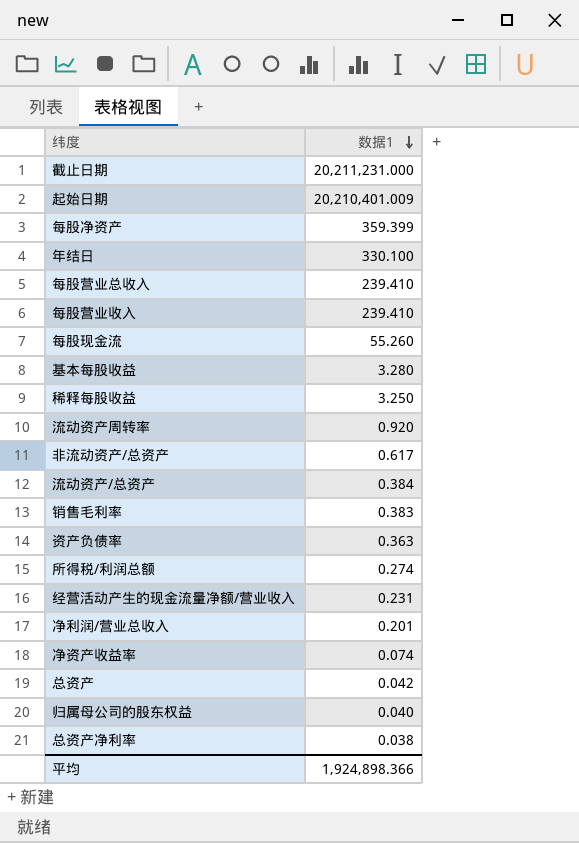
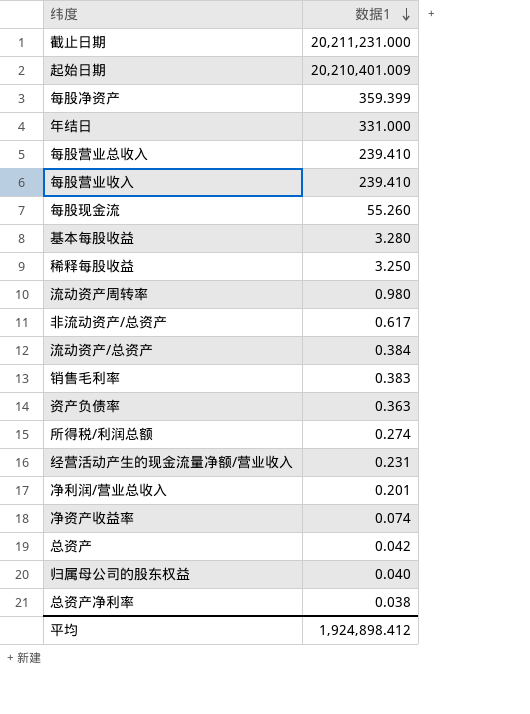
年结日 | 数据1: 330.100 -> 331.000
流动资产周转率 | 数据1: 0.920 -> 0.980
平均 | 数据1: 1,924,898.366 -> 1,924,898.412

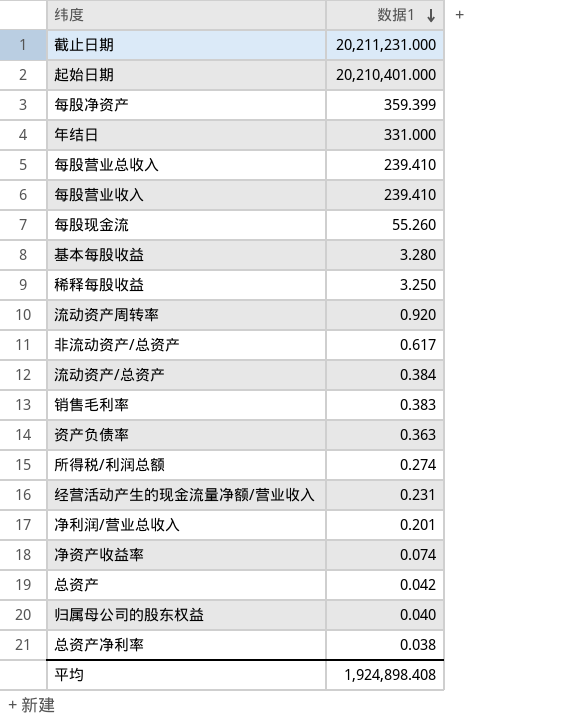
起始日期 | 数据1: 20,210,401.009 -> 20,210,401.000
流动资产周转率 | 数据1: 0.980 -> 0.920
平均 | 数据1: 1,924,898.412 -> 1,924,898.408

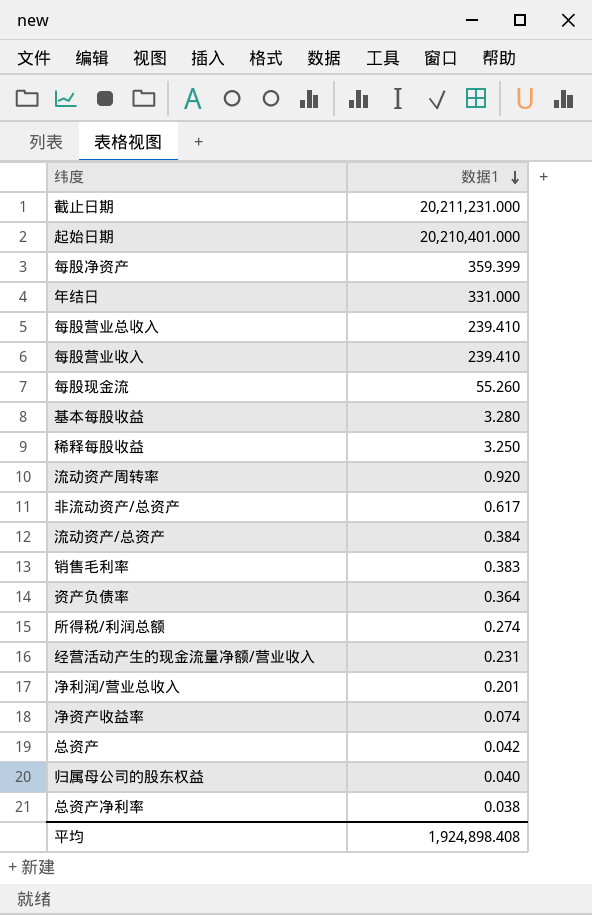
资产负债率 | 数据1: 0.363 -> 0.364

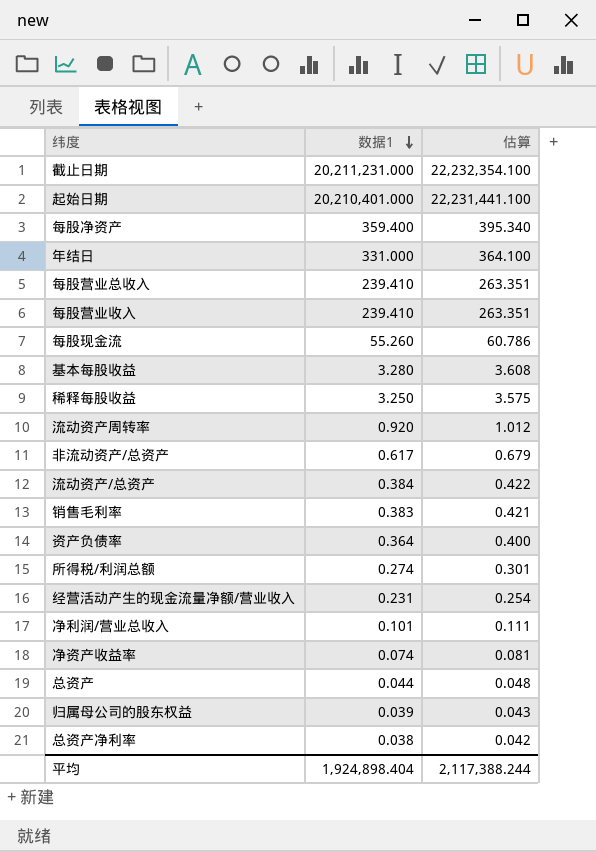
column 估算 | formula: none -> [数据1] * 1.1
每股净资产 | 数据1: 359.399 -> 359.400
净利润/营业总收入 | 数据1: 0.201 -> 0.101
总资产 | 数据1: 0.042 -> 0.044
归属母公司的股东权益 | 数据1: 0.040 -> 0.039
平均 | 数据1: 1,924,898.408 -> 1,924,898.404

